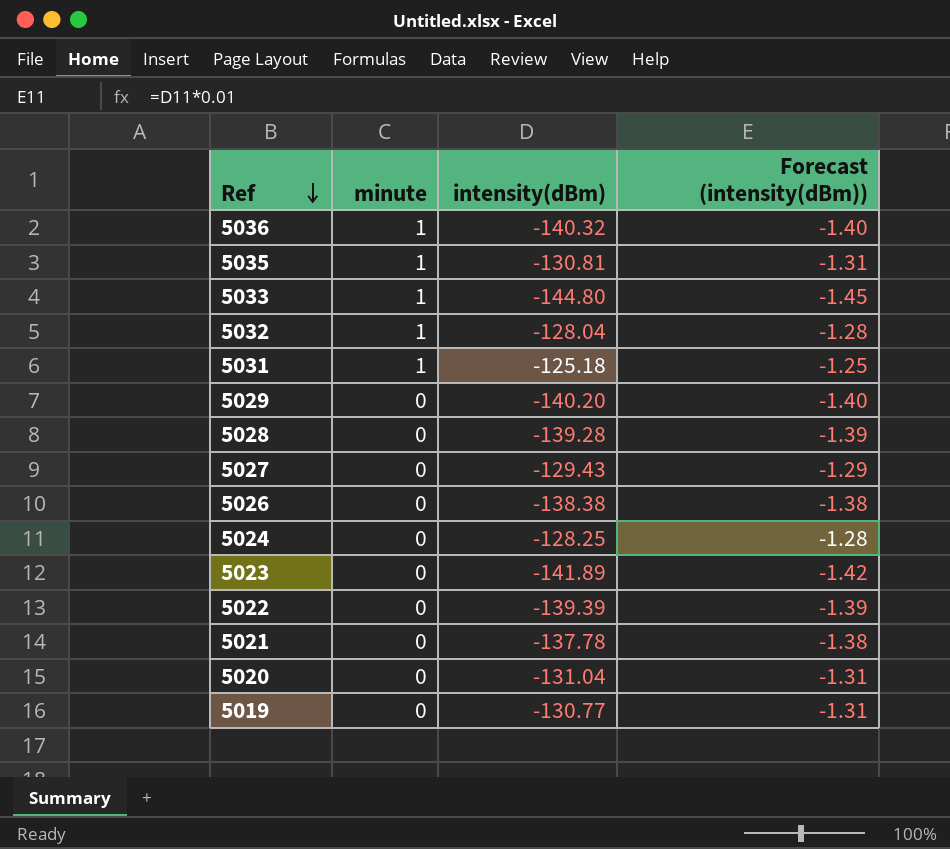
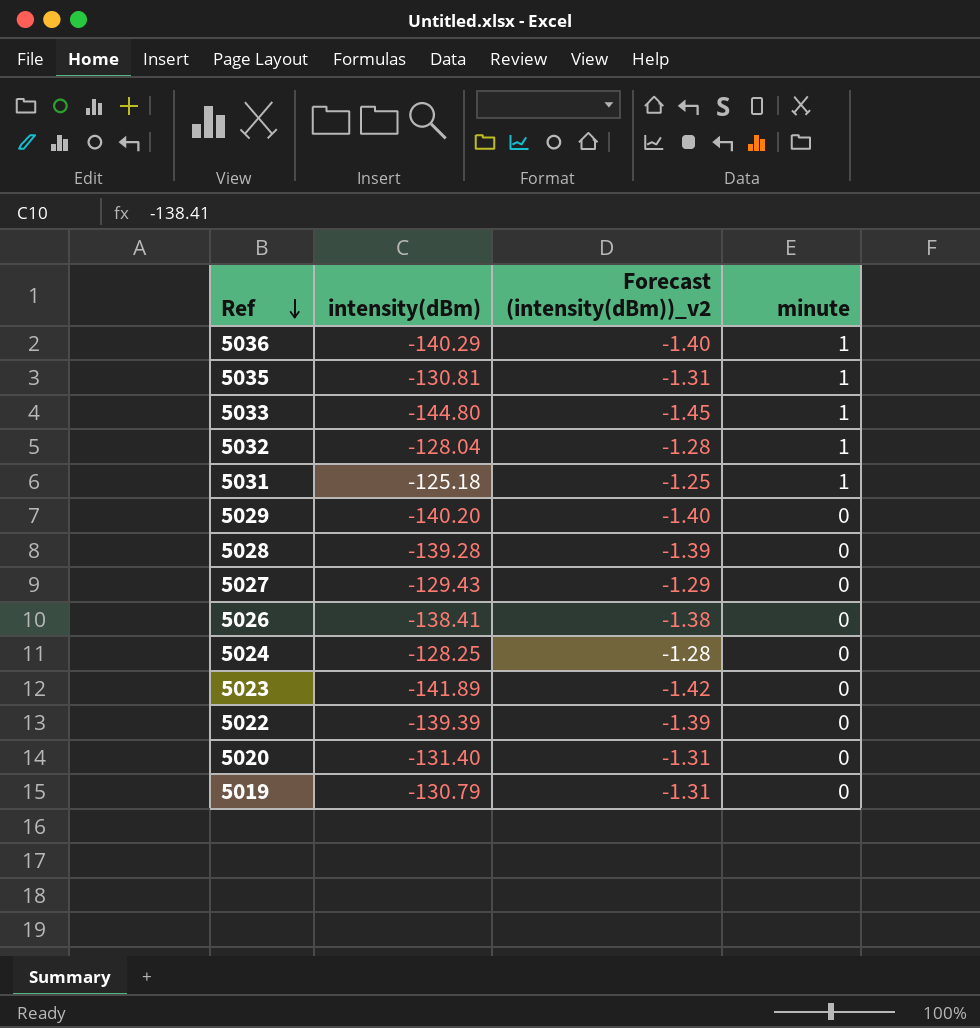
column name: Forecast (intensity(dBm)) -> Forecast (intensity(dBm))_v2
column minute | position: 2 -> 4
row 5021: 0 | -137.78 | -1.38 -> none
5036 | intensity(dBm): -140.32 -> -140.29
5026 | intensity(dBm): -138.38 -> -138.41
5020 | intensity(dBm): -131.04 -> -131.40
5019 | intensity(dBm): -130.77 -> -130.79

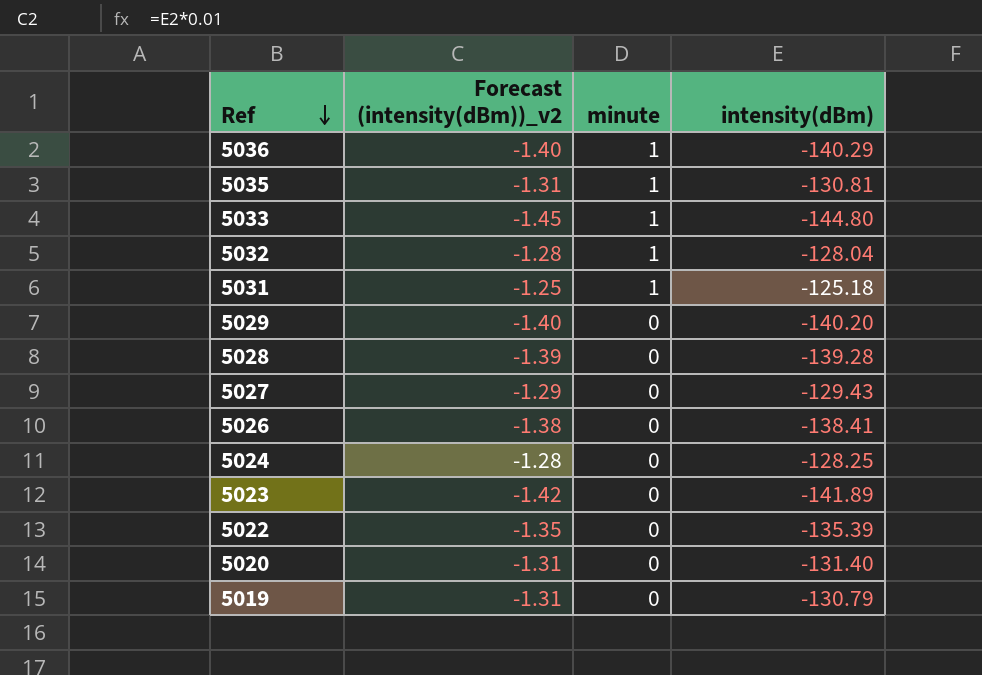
column intensity(dBm) | position: 2 -> 4
5022 | Forecast (intensity(dBm))_v2: -1.39 -> -1.35
5022 | intensity(dBm): -139.39 -> -135.39

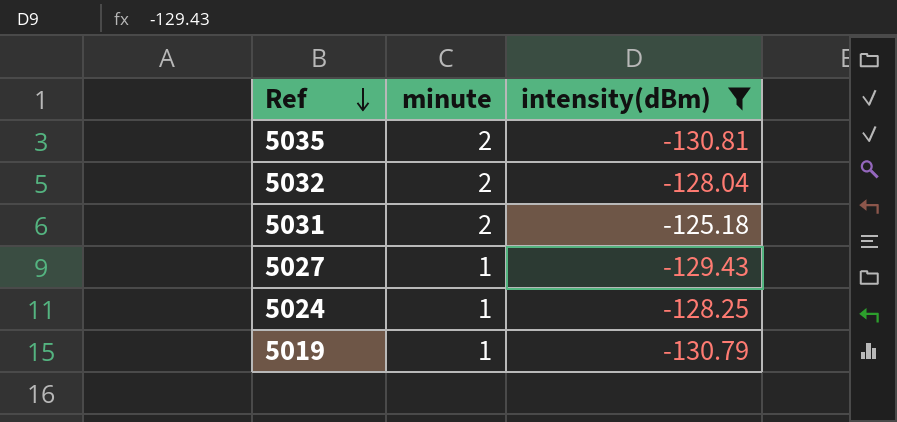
filter: none -> intensity(dBm) >= -130.81
column Forecast (intensity(dBm))_v2 | formula: [intensity(dBm)] * 0.01 -> none
5035 | minute: 1 -> 2
5032 | minute: 1 -> 2
5031 | minute: 1 -> 2
5027 | minute: 0 -> 1
5024 | minute: 0 -> 1
5019 | minute: 0 -> 1

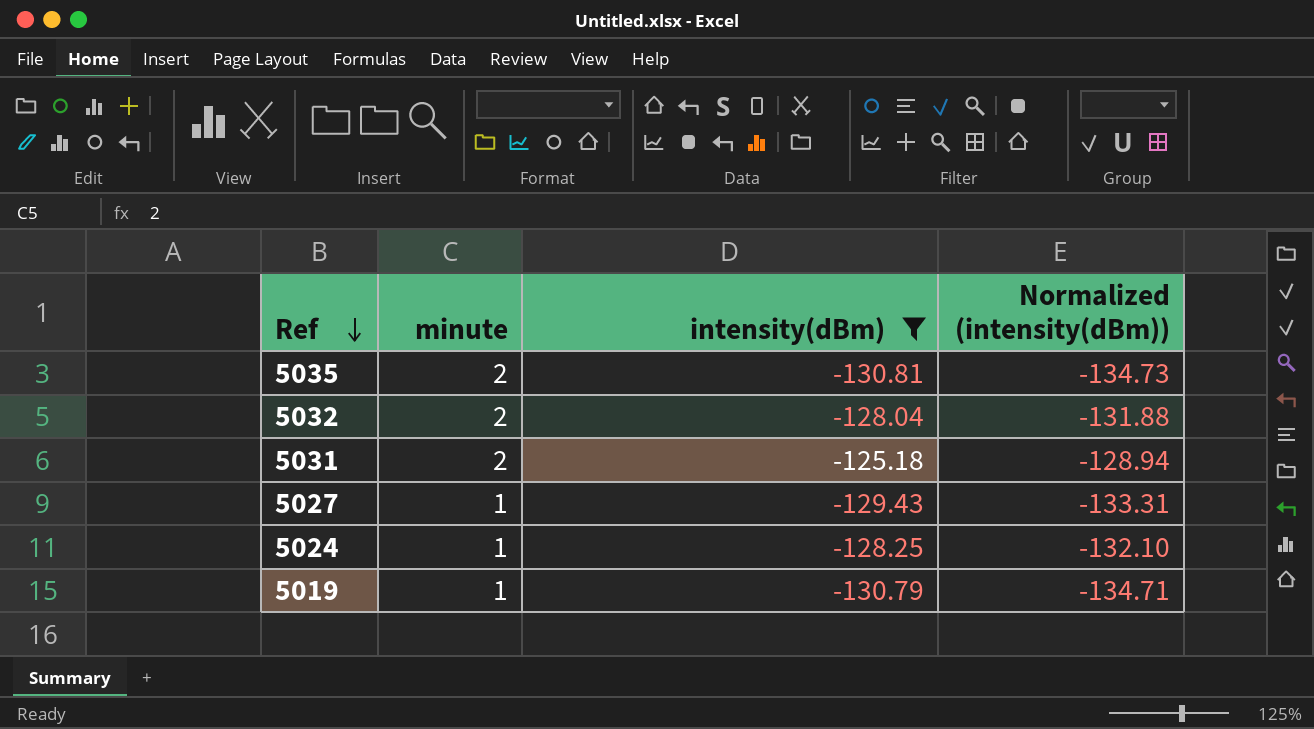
column Normalized (intensity(dBm)) | formula: none -> [intensity(dBm)] * 1.03

